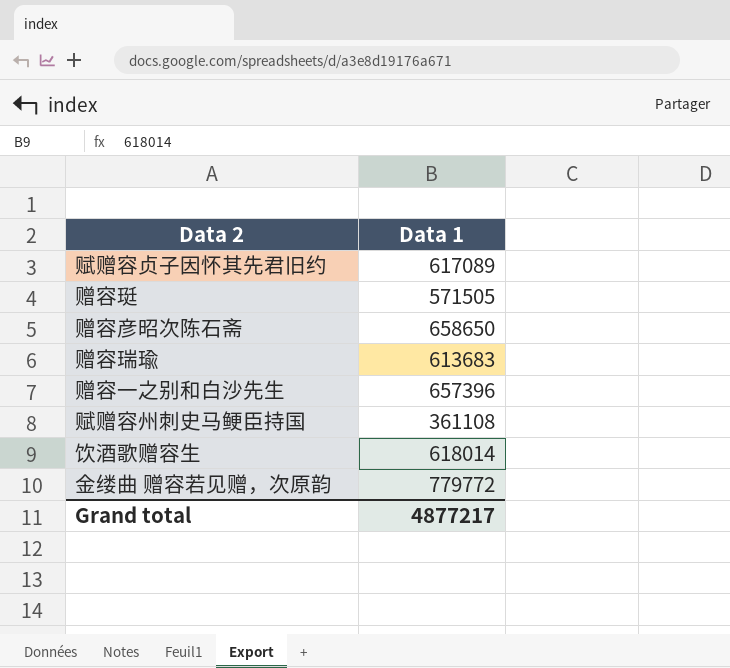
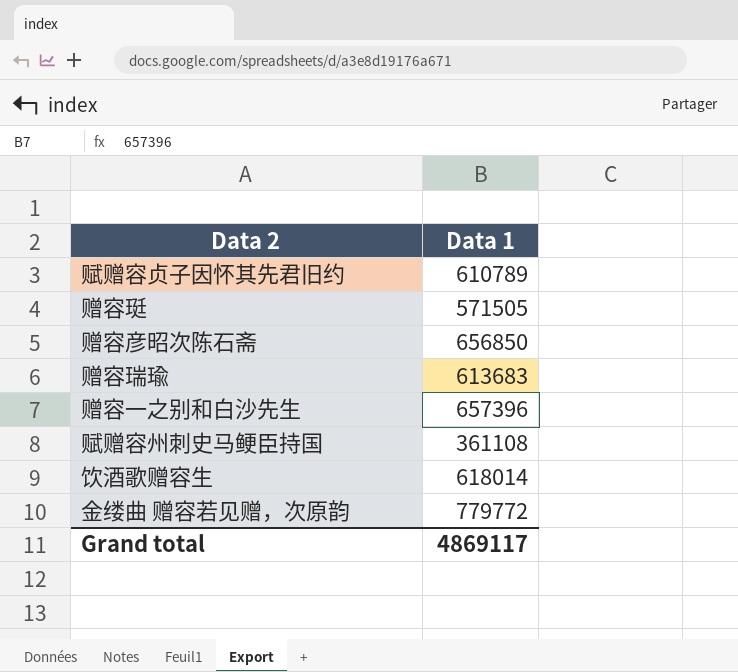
赋赠容贞子因怀其先君旧约 | Data 1: 617089 -> 610789
赠容彦昭次陈石斋 | Data 1: 658650 -> 656850
Grand total | Data 1: 4877217 -> 4869117

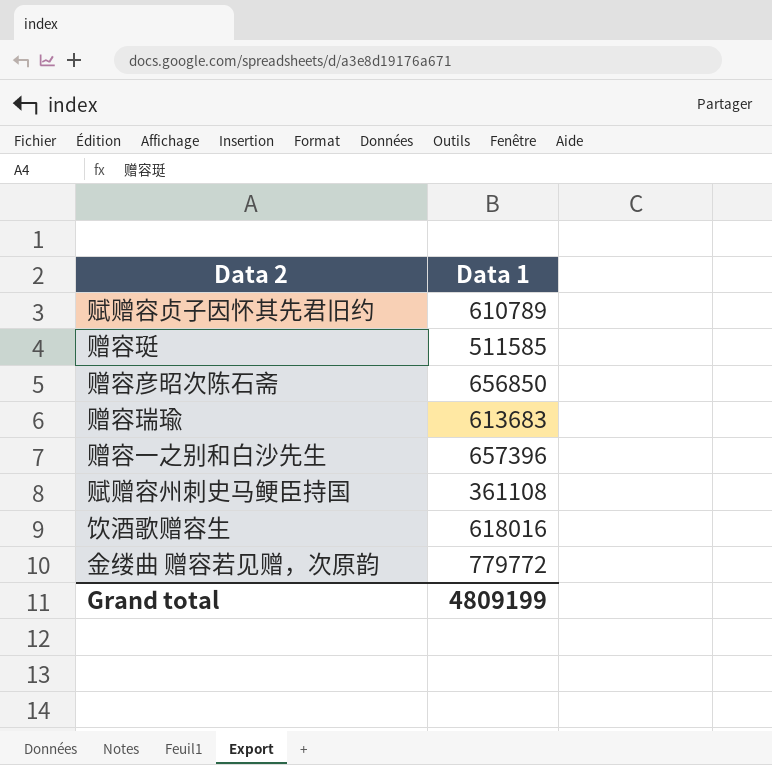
赠容珽 | Data 1: 571505 -> 511585
饮酒歌赠容生 | Data 1: 618014 -> 618016
Grand total | Data 1: 4869117 -> 4809199

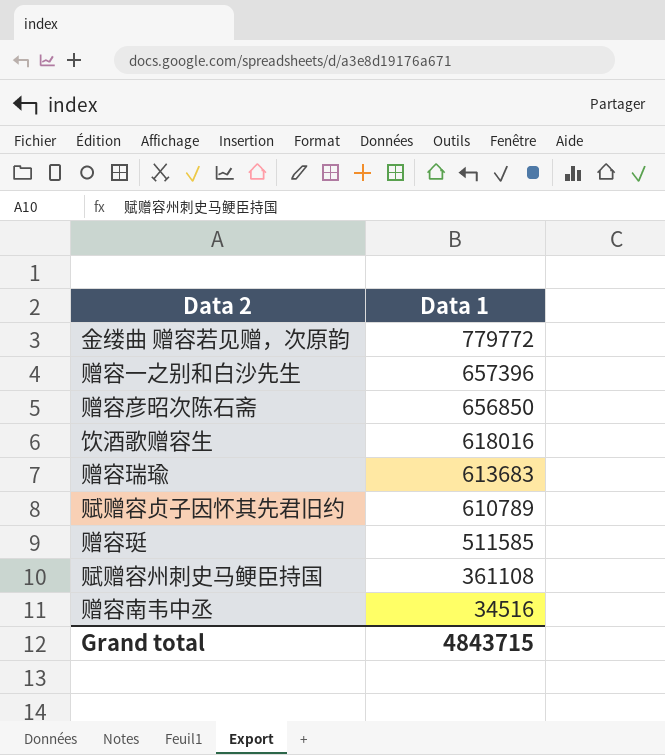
row order: none -> Data 1 descending
row 赠容南韦中丞: none -> 34516
Grand total | Data 1: 4809199 -> 4843715

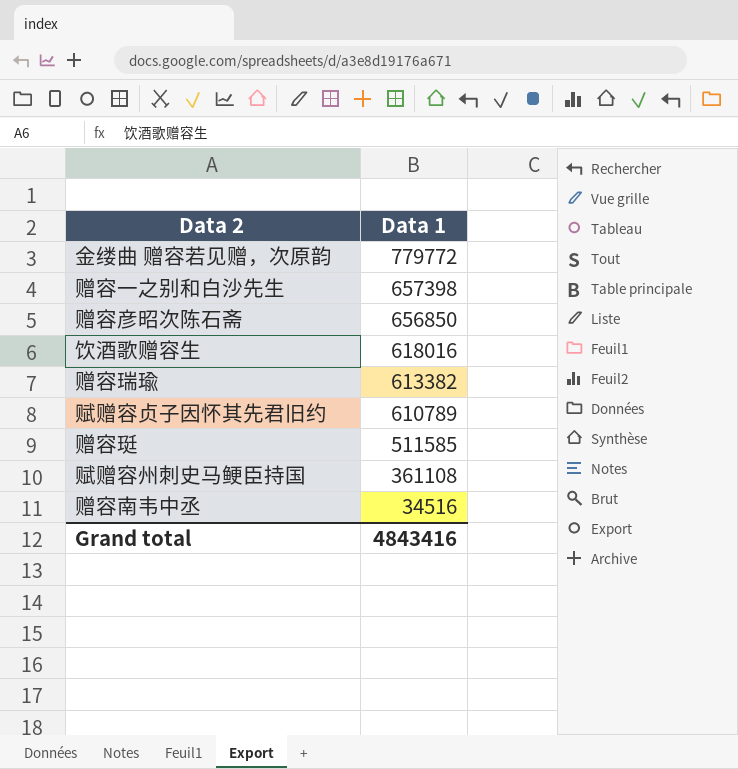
赠容一之别和白沙先生 | Data 1: 657396 -> 657398
赠容瑞瑜 | Data 1: 613683 -> 613382
Grand total | Data 1: 4843715 -> 4843416

